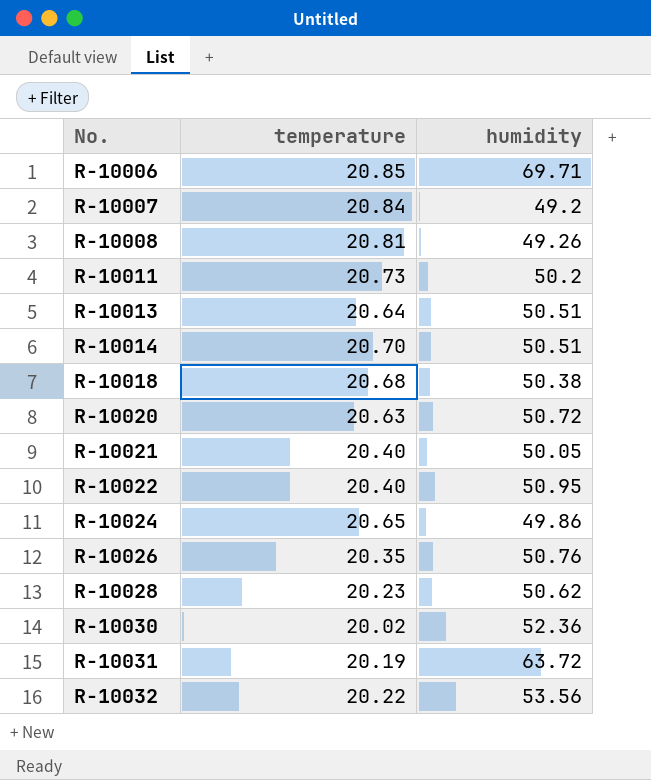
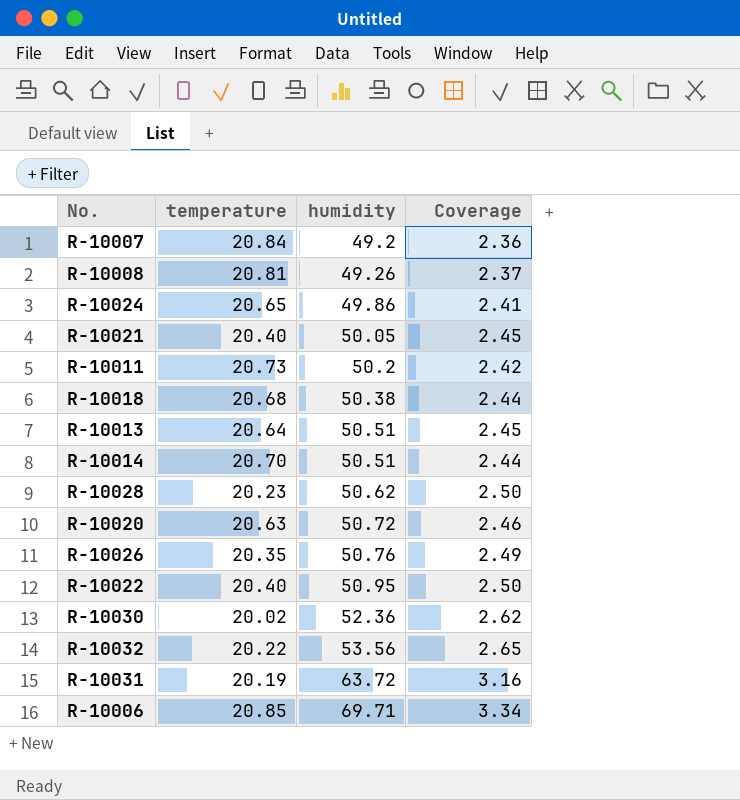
row order: No. ascending -> humidity ascending
column Coverage | formula: none -> [humidity] / [temperature]

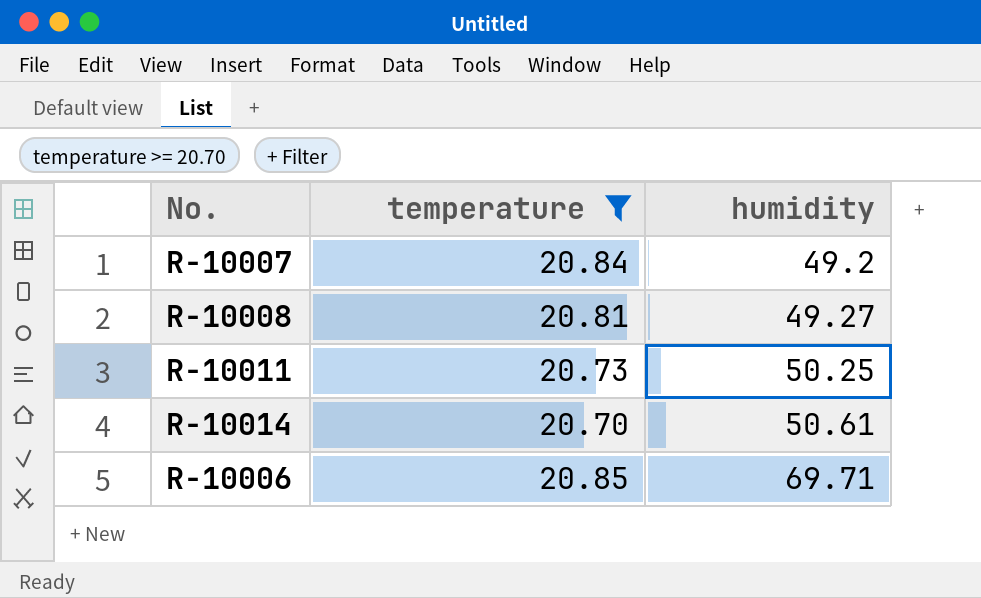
filter: none -> temperature >= 20.70
column Coverage | formula: [humidity] / [temperature] -> none
R-10008 | humidity: 49.26 -> 49.27
R-10011 | humidity: 50.2 -> 50.25
R-10014 | humidity: 50.51 -> 50.61

